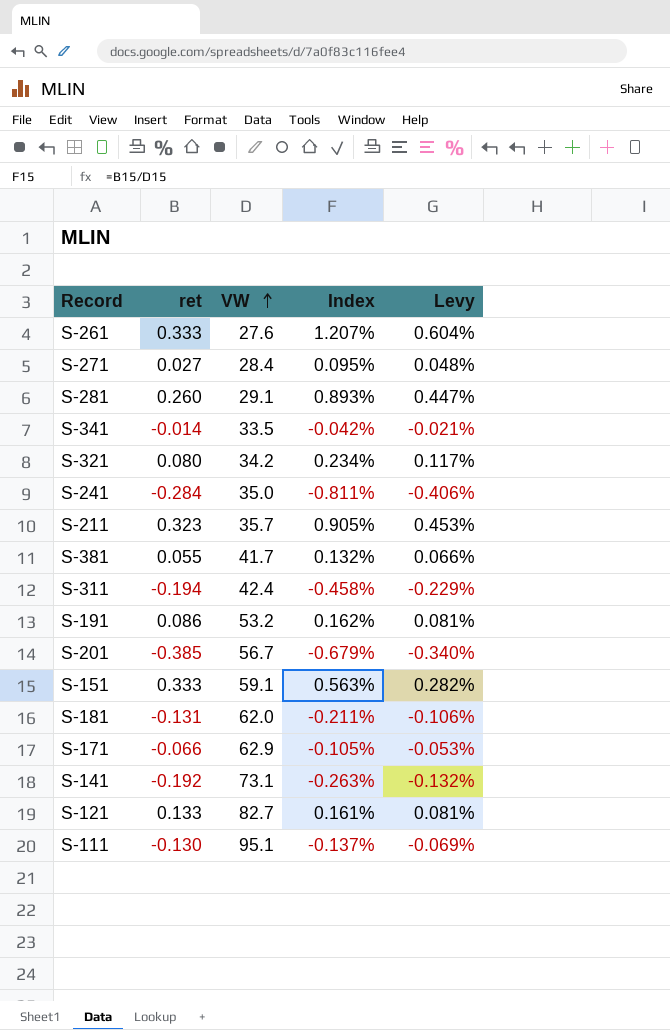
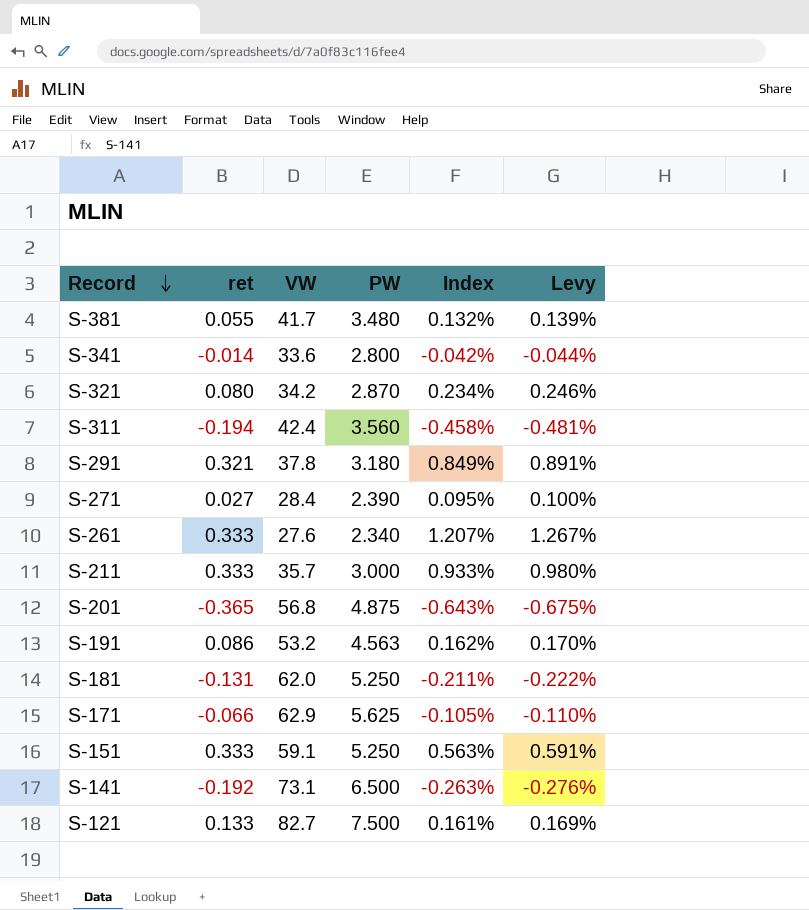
row order: VW ascending -> Record descending
column PW | position: none -> 4
column Levy | formula: [Index] * 0.5 -> [Index] * 1.05
row S-281: 0.260 | 29.1 | 0.893% | 0.447% -> none
row S-241: -0.284 | 35.0 | -0.811% | -0.406% -> none
row S-111: -0.130 | 95.1 | -0.137% | -0.069% -> none
S-341 | VW: 33.5 -> 33.6
row S-291: none -> 0.321 | 37.8 | 3.180 | 0.849% | 0.891%
S-211 | ret: 0.323 -> 0.333
S-211 | Index: 0.905% -> 0.933%
S-201 | ret: -0.385 -> -0.365
S-201 | VW: 56.7 -> 56.8
S-201 | Index: -0.679% -> -0.643%

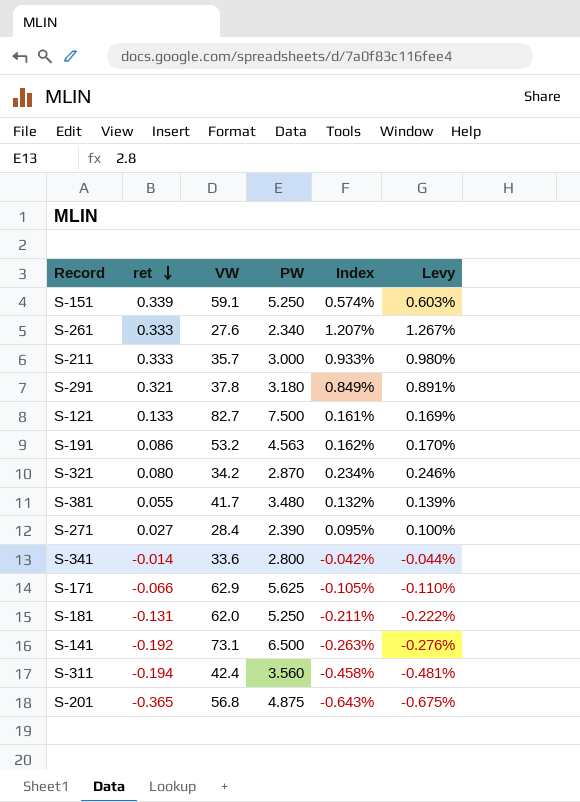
row order: Record descending -> ret descending
S-151 | ret: 0.333 -> 0.339
S-151 | Index: 0.563% -> 0.574%
S-151 | Levy: 0.591% -> 0.603%

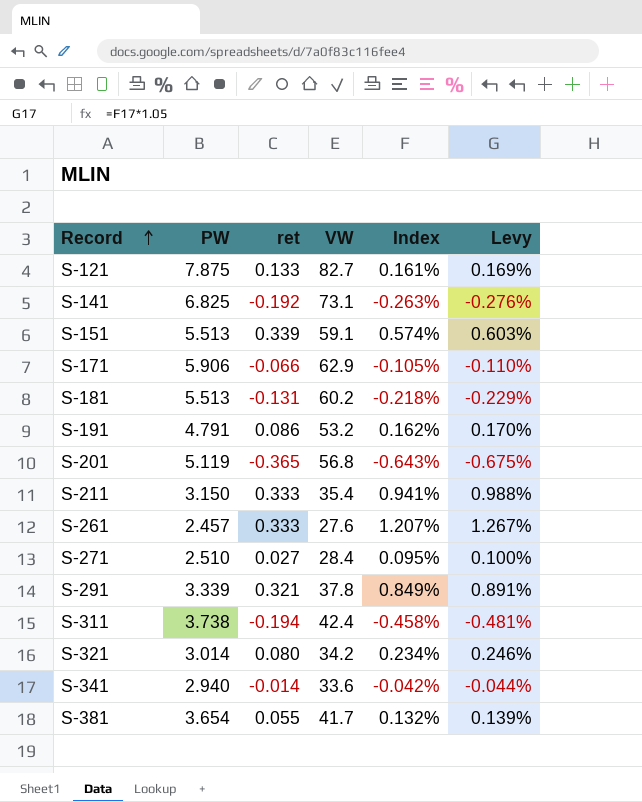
row order: ret descending -> Record ascending
column PW | position: 4 -> 2
S-121 | PW: 7.500 -> 7.875
S-141 | PW: 6.500 -> 6.825
S-151 | PW: 5.250 -> 5.513
S-171 | PW: 5.625 -> 5.906
S-181 | PW: 5.250 -> 5.513
S-181 | VW: 62.0 -> 60.2
S-181 | Index: -0.211% -> -0.218%
S-181 | Levy: -0.222% -> -0.229%
S-191 | PW: 4.563 -> 4.791
S-201 | PW: 4.875 -> 5.119
S-211 | PW: 3.000 -> 3.150
S-211 | VW: 35.7 -> 35.4
S-211 | Index: 0.933% -> 0.941%
S-211 | Levy: 0.980% -> 0.988%
S-261 | PW: 2.340 -> 2.457
S-271 | PW: 2.390 -> 2.510
S-291 | PW: 3.180 -> 3.339
S-311 | PW: 3.560 -> 3.738
S-321 | PW: 2.870 -> 3.014
S-341 | PW: 2.800 -> 2.940
S-381 | PW: 3.480 -> 3.654

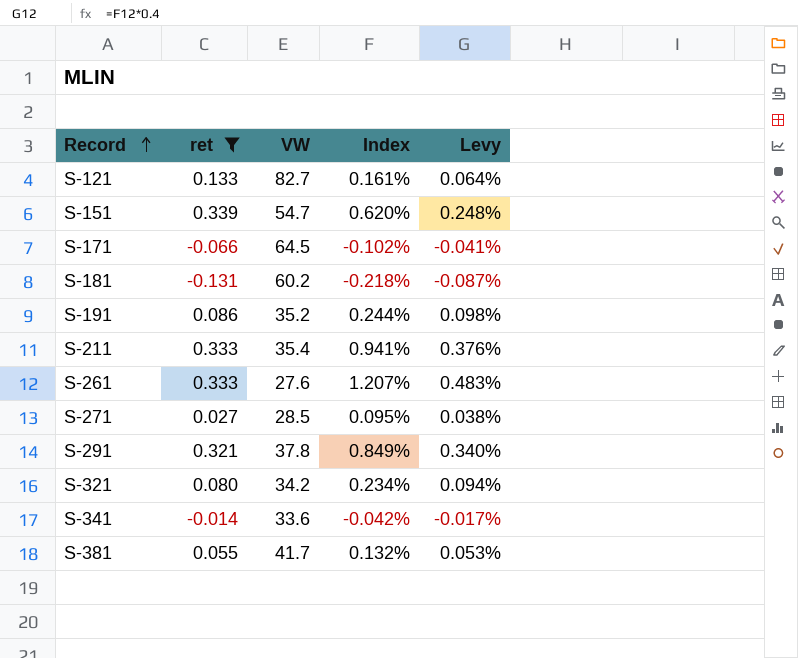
filter: none -> ret >= -0.131
column PW | position: 2 -> none
column Levy | formula: [Index] * 1.05 -> [Index] * 0.4
S-151 | VW: 59.1 -> 54.7
S-151 | Index: 0.574% -> 0.620%
S-171 | VW: 62.9 -> 64.5
S-171 | Index: -0.105% -> -0.102%
S-191 | VW: 53.2 -> 35.2
S-191 | Index: 0.162% -> 0.244%
S-271 | VW: 28.4 -> 28.5

